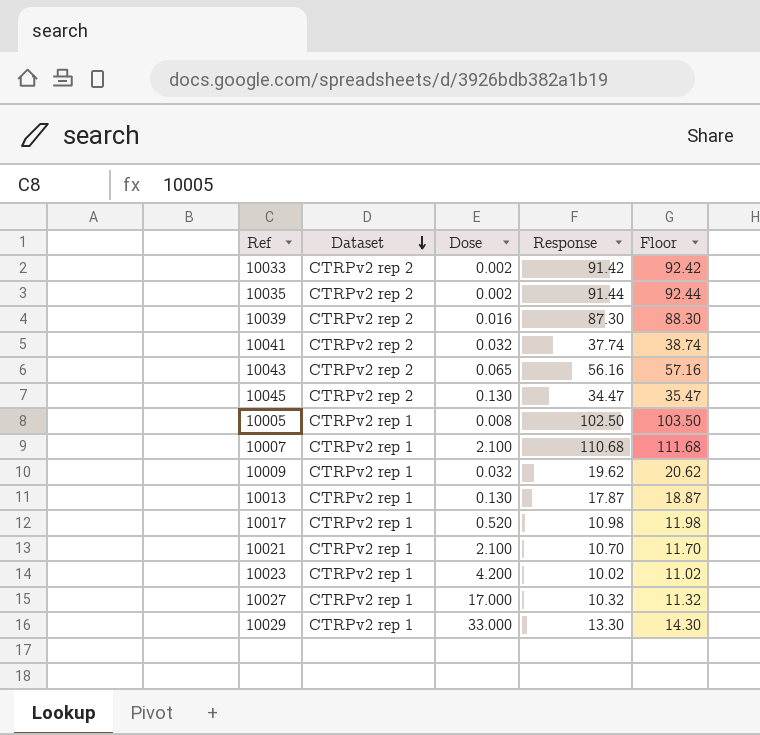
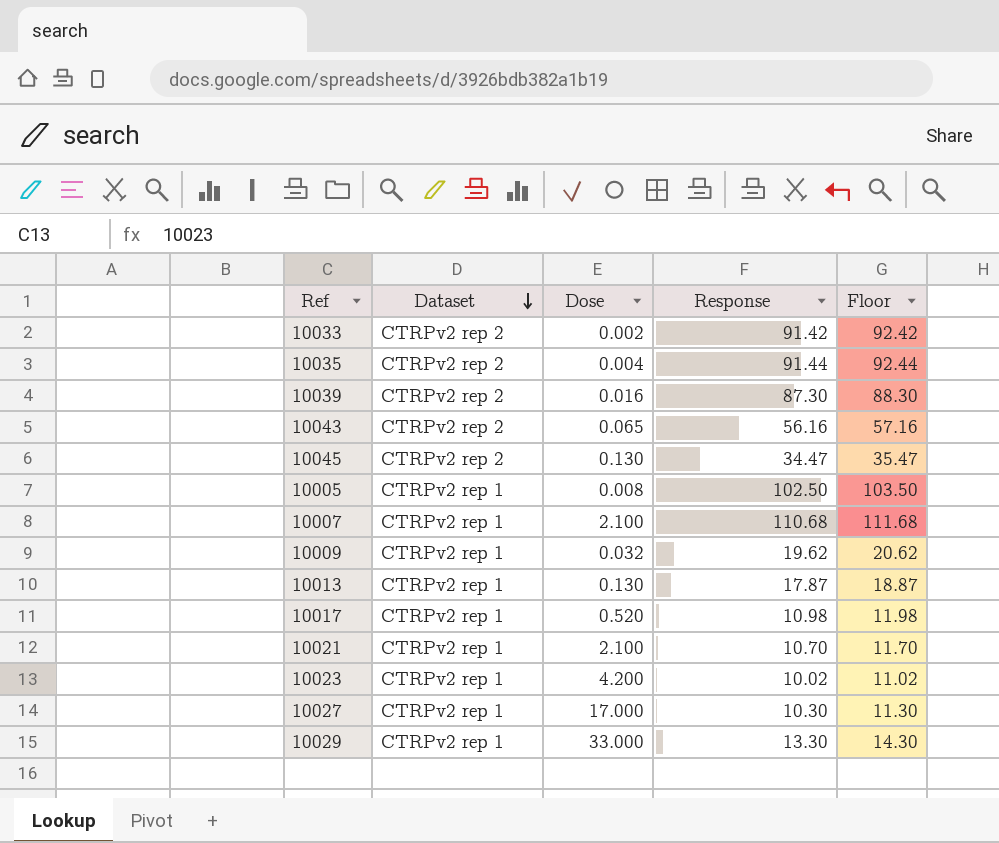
row 10041: CTRPv2 rep 2 | 0.032 | 37.74 | 38.74 -> none
10035 | Dose: 0.002 -> 0.004
10027 | Response: 10.32 -> 10.30
10027 | Floor: 11.32 -> 11.30

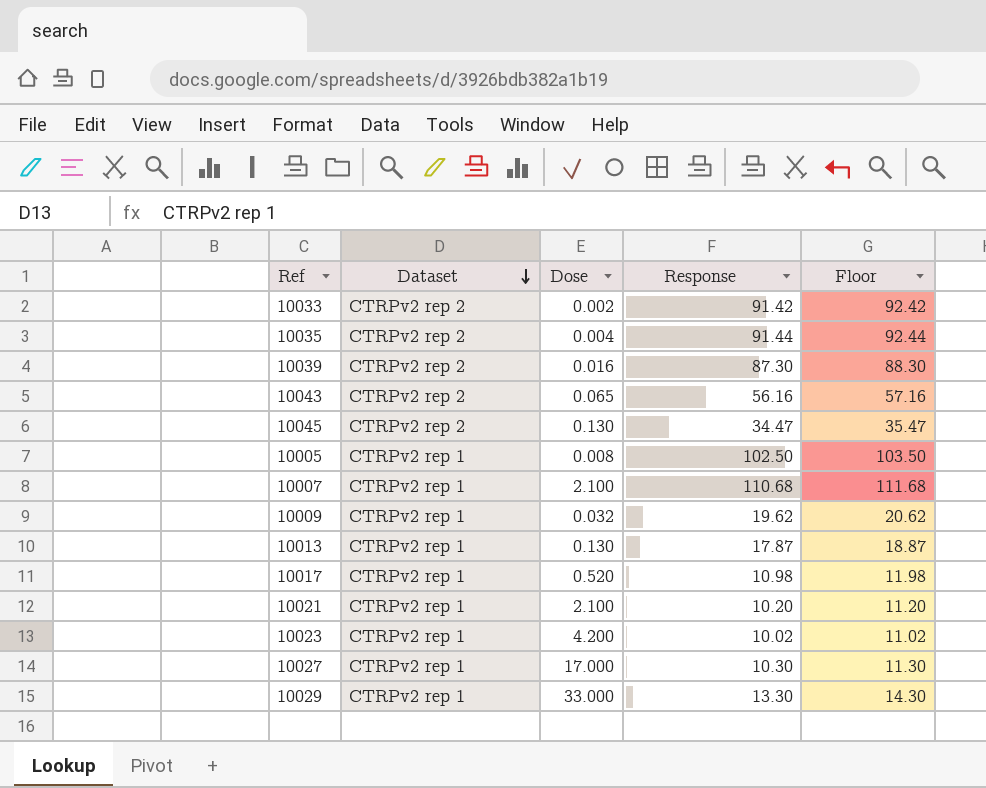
10021 | Response: 10.70 -> 10.20
10021 | Floor: 11.70 -> 11.20

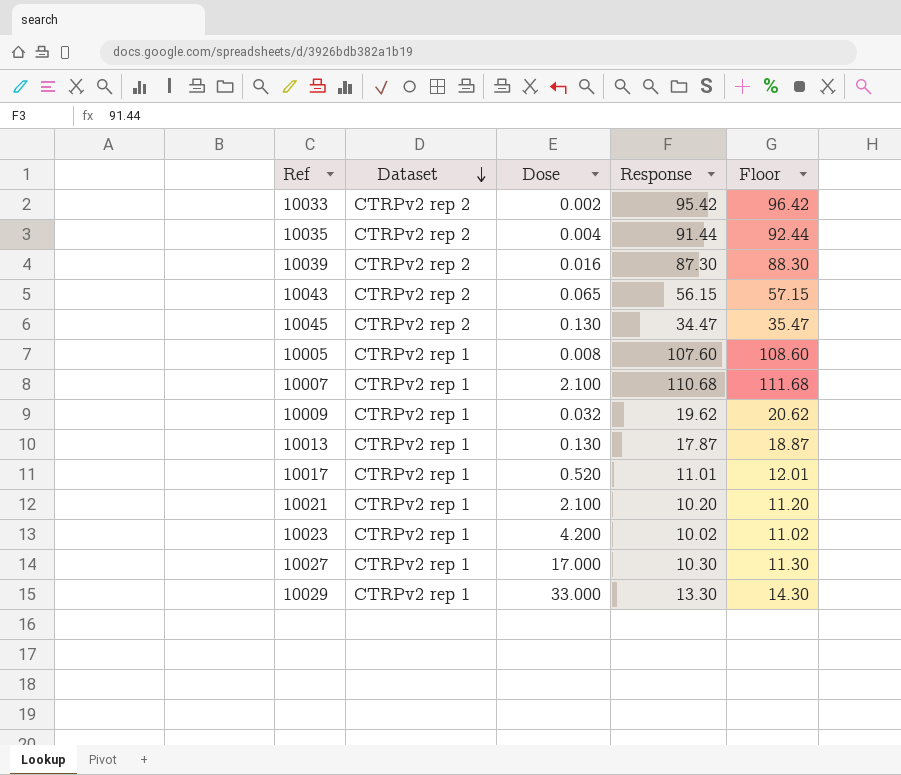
10033 | Response: 91.42 -> 95.42
10033 | Floor: 92.42 -> 96.42
10043 | Response: 56.16 -> 56.15
10043 | Floor: 57.16 -> 57.15
10005 | Response: 102.50 -> 107.60
10005 | Floor: 103.50 -> 108.60
10017 | Response: 10.98 -> 11.01
10017 | Floor: 11.98 -> 12.01

